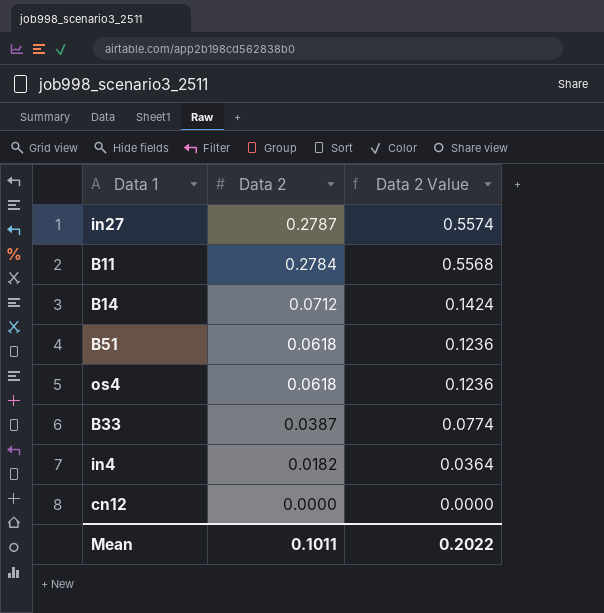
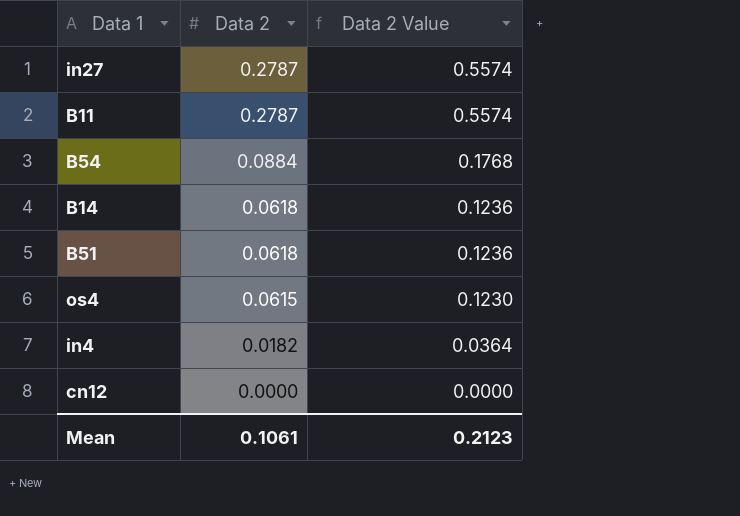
row B33: 0.0387 | 0.0774 -> none
B11 | Data 2: 0.2784 -> 0.2787
B11 | Data 2 Value: 0.5568 -> 0.5574
row B54: none -> 0.0884 | 0.1768
B14 | Data 2: 0.0712 -> 0.0618
B14 | Data 2 Value: 0.1424 -> 0.1236
os4 | Data 2: 0.0618 -> 0.0615
os4 | Data 2 Value: 0.1236 -> 0.1230
Mean | Data 2: 0.1011 -> 0.1061
Mean | Data 2 Value: 0.2022 -> 0.2123

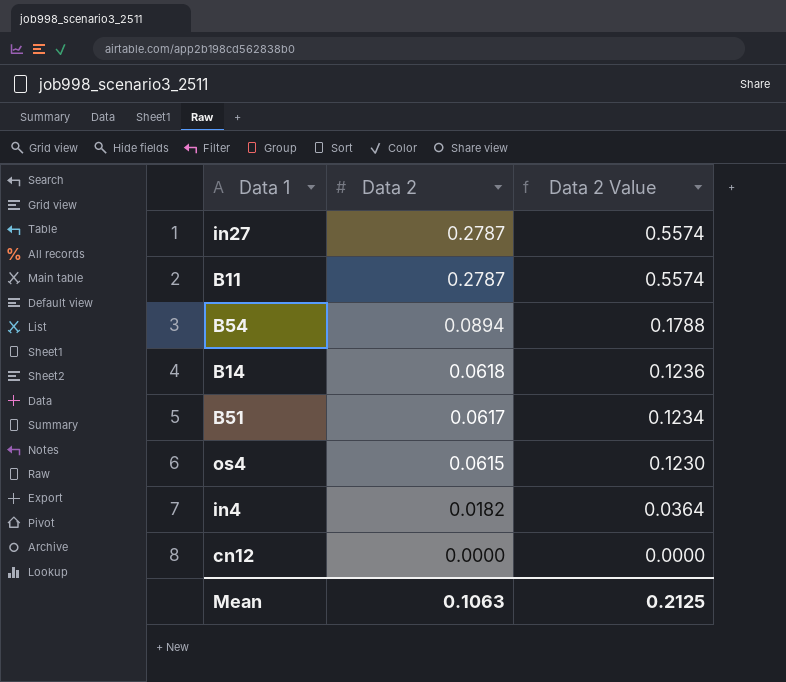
B54 | Data 2: 0.0884 -> 0.0894
B54 | Data 2 Value: 0.1768 -> 0.1788
B51 | Data 2: 0.0618 -> 0.0617
B51 | Data 2 Value: 0.1236 -> 0.1234
Mean | Data 2: 0.1061 -> 0.1063
Mean | Data 2 Value: 0.2123 -> 0.2125

